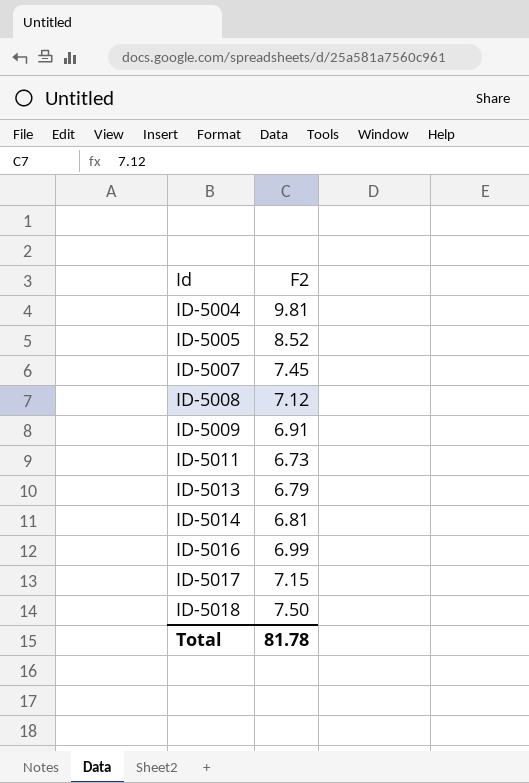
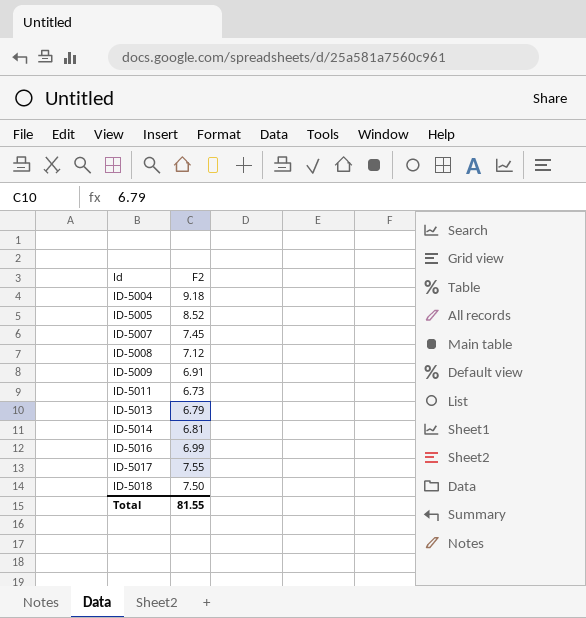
ID-5004 | F2: 9.81 -> 9.18
ID-5017 | F2: 7.15 -> 7.55
Total | F2: 81.78 -> 81.55

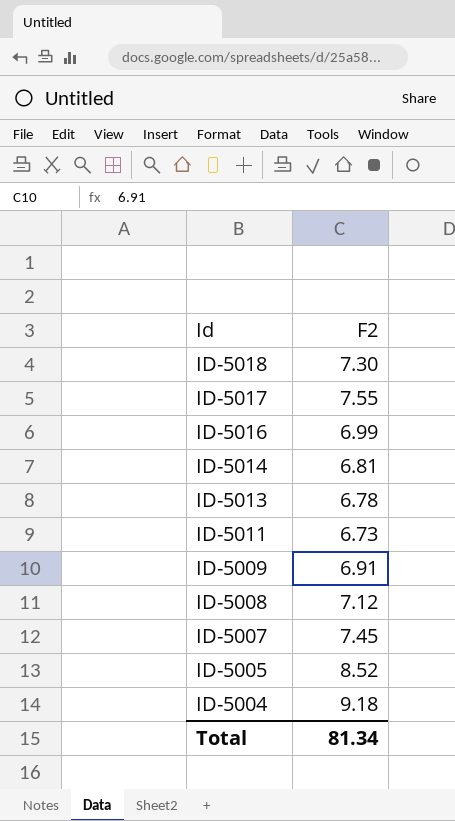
row order: Id ascending -> Id descending
ID-5018 | F2: 7.50 -> 7.30
ID-5013 | F2: 6.79 -> 6.78
Total | F2: 81.55 -> 81.34

